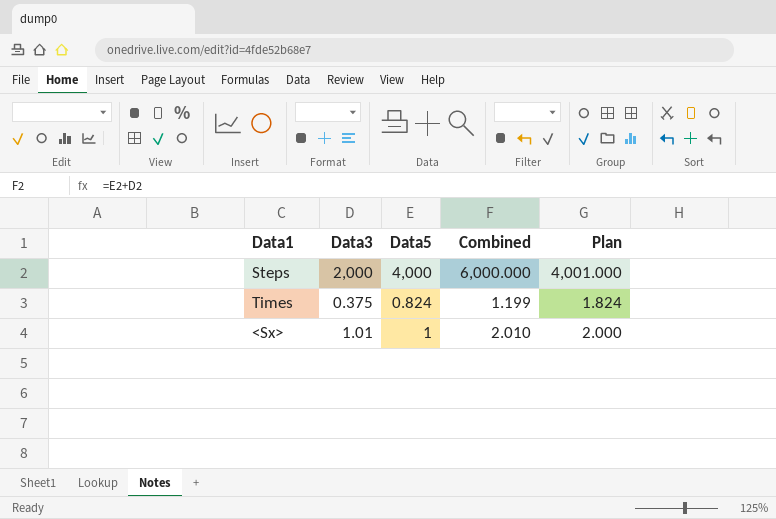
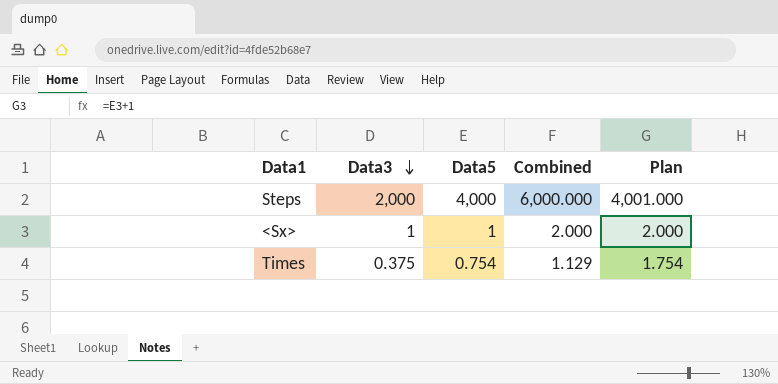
row order: none -> Data3 descending
<Sx> | Data3: 1.01 -> 1
<Sx> | Combined: 2.010 -> 2.000
Times | Data5: 0.824 -> 0.754
Times | Combined: 1.199 -> 1.129
Times | Plan: 1.824 -> 1.754

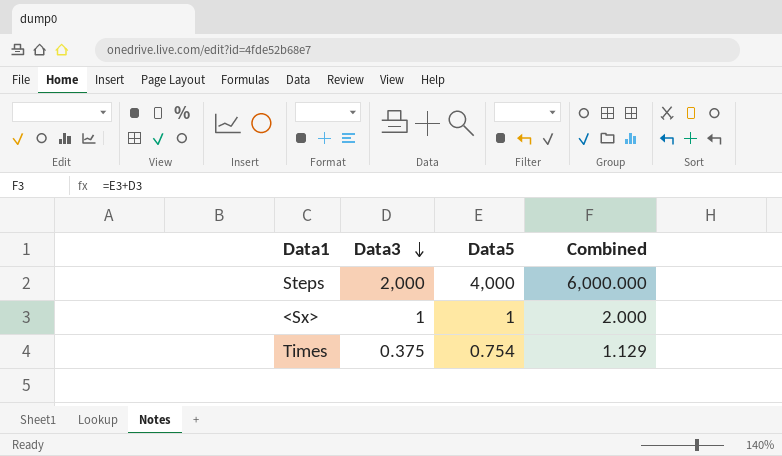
column Plan | formula: [Data5] + 1 -> none

